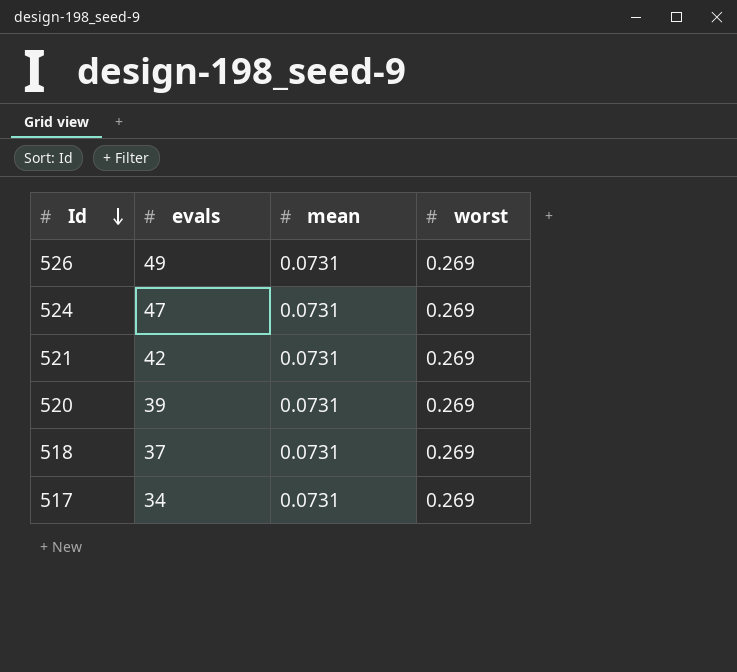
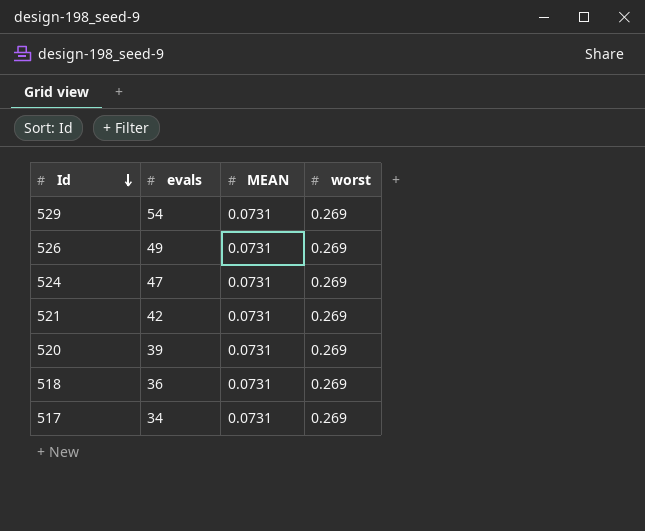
column name: mean -> MEAN
row 529: none -> 54 | 0.0731 | 0.269
518 | evals: 37 -> 36

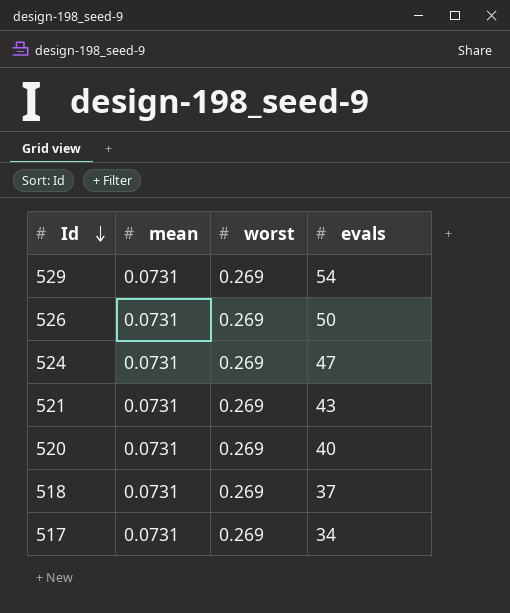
column name: MEAN -> mean
column evals | position: 2 -> 4
526 | evals: 49 -> 50
521 | evals: 42 -> 43
520 | evals: 39 -> 40
518 | evals: 36 -> 37

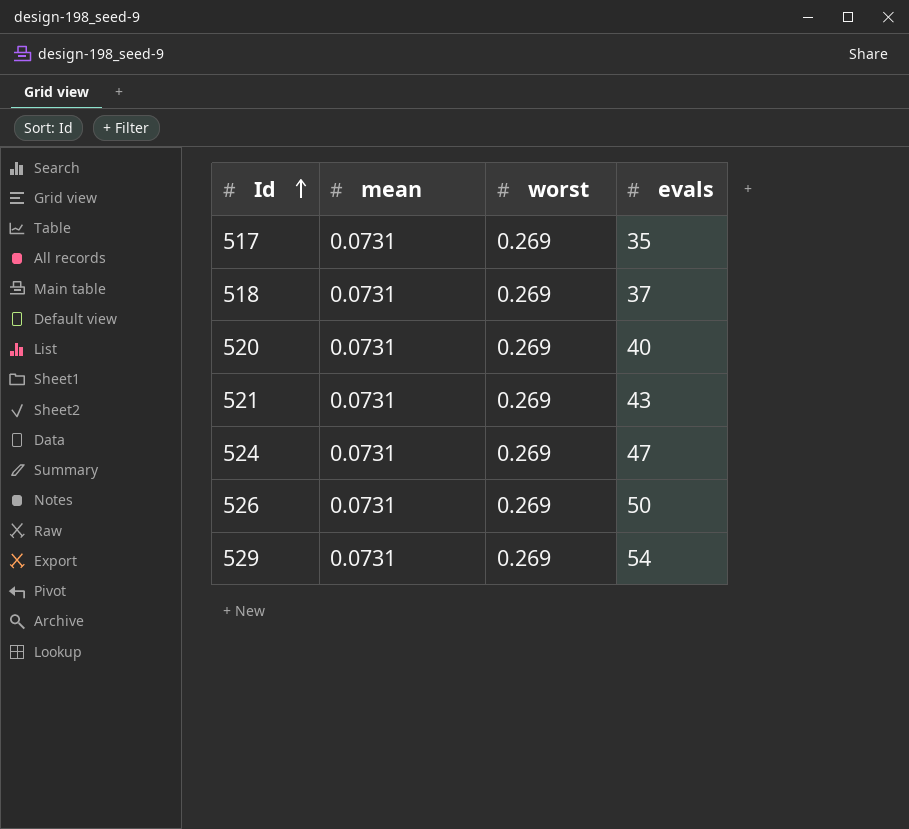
row order: Id descending -> Id ascending
517 | evals: 34 -> 35

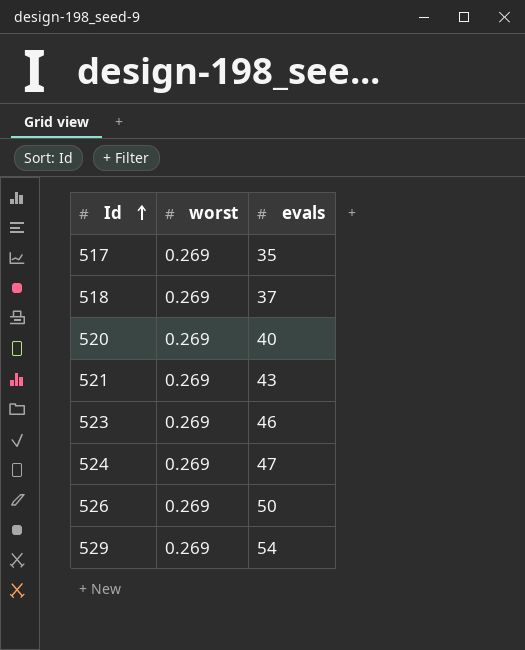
column mean | position: 2 -> none
row 523: none -> 0.269 | 46

